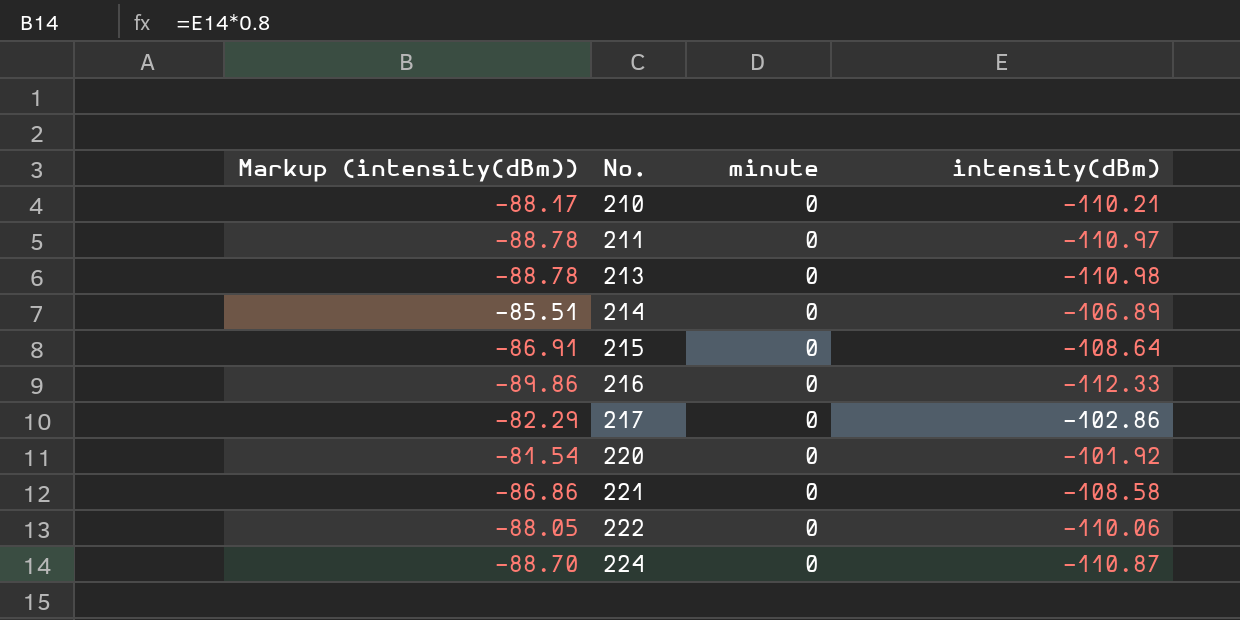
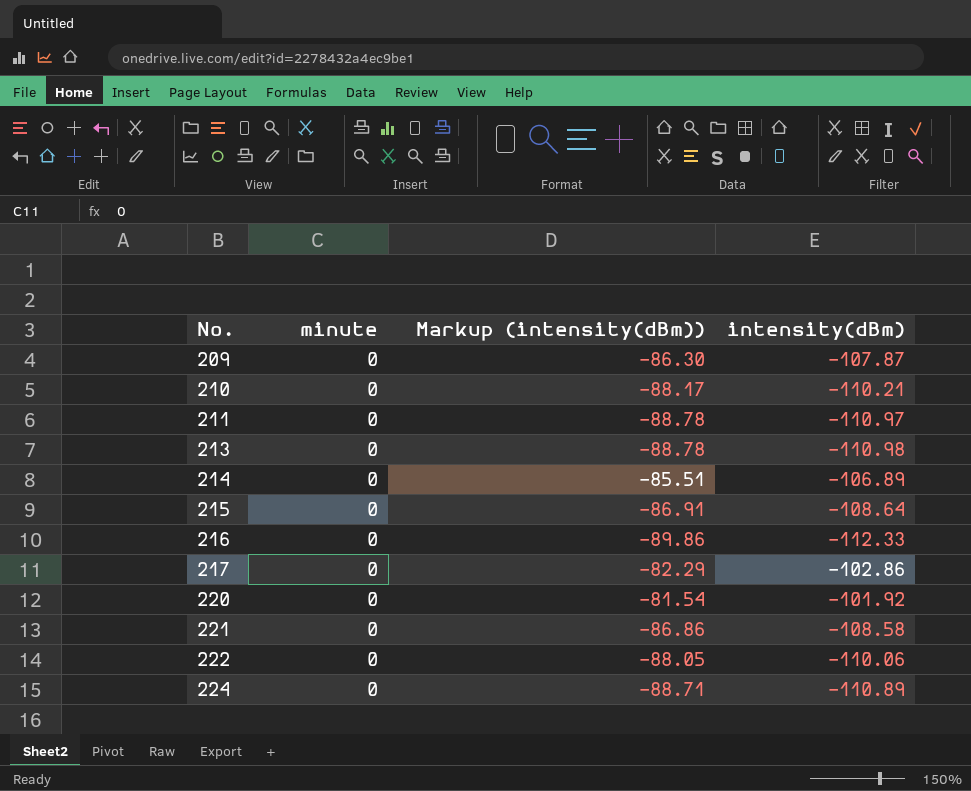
column Markup (intensity(dBm)) | position: 1 -> 3
row 209: none -> 0 | -86.30 | -107.87
224 | Markup (intensity(dBm)): -88.70 -> -88.71
224 | intensity(dBm): -110.87 -> -110.89

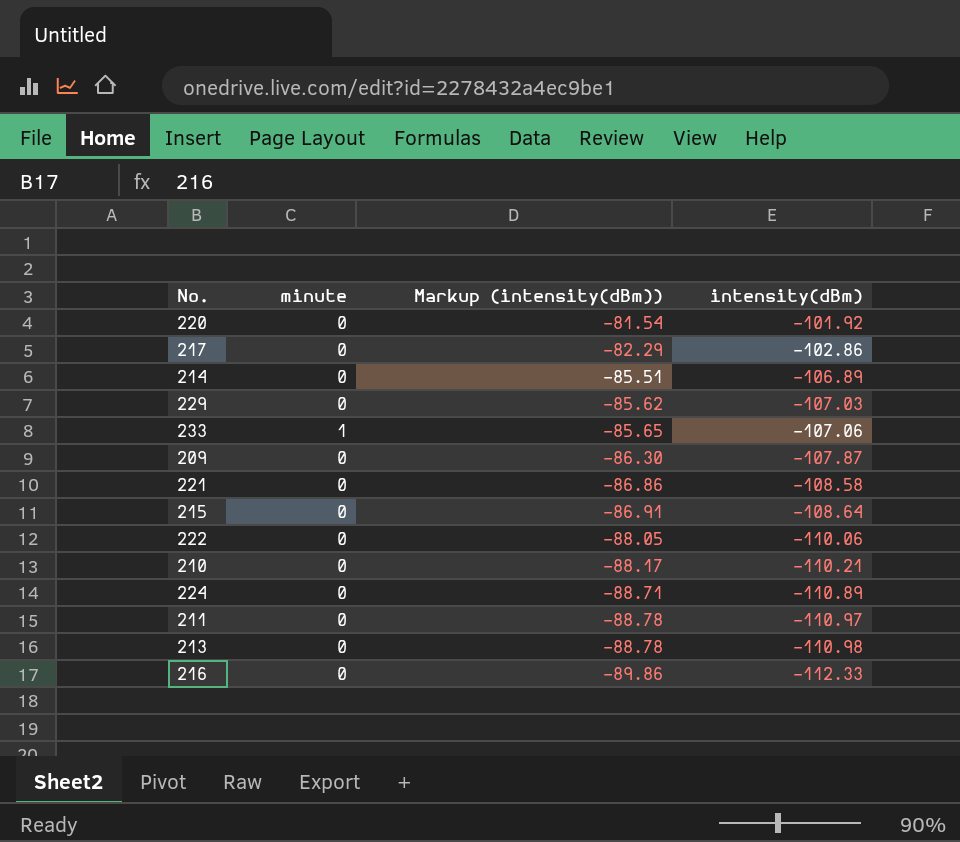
row order: No. ascending -> Markup (intensity(dBm)) descending
row 229: none -> 0 | -85.62 | -107.03
row 233: none -> 1 | -85.65 | -107.06

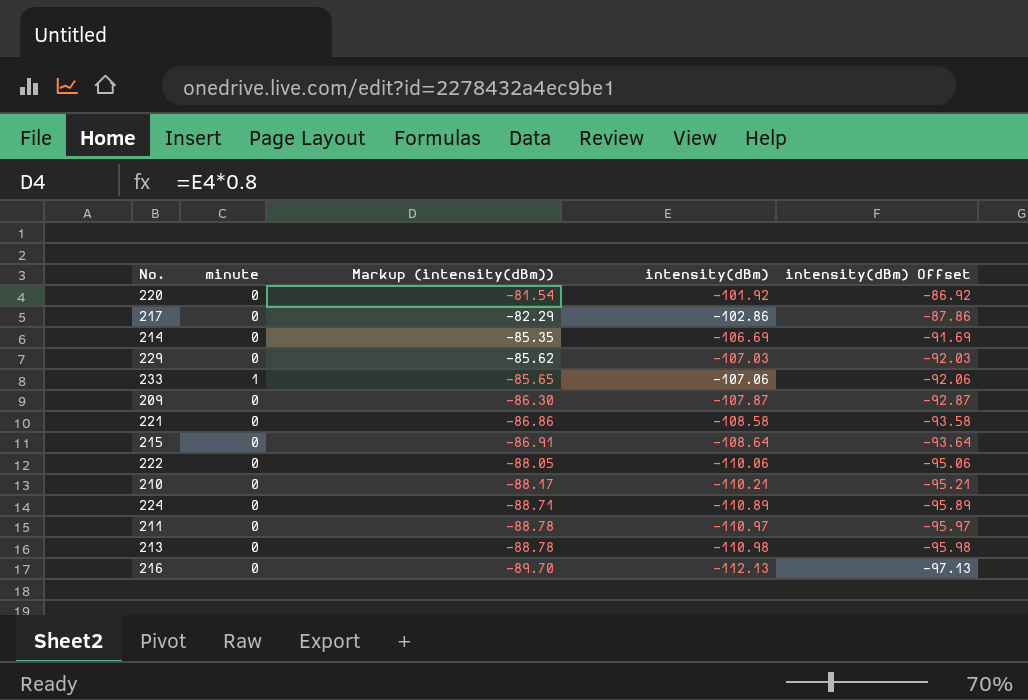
column intensity(dBm) Offset | formula: none -> [intensity(dBm)] + 15
214 | Markup (intensity(dBm)): -85.51 -> -85.35
214 | intensity(dBm): -106.89 -> -106.69
216 | Markup (intensity(dBm)): -89.86 -> -89.70
216 | intensity(dBm): -112.33 -> -112.13

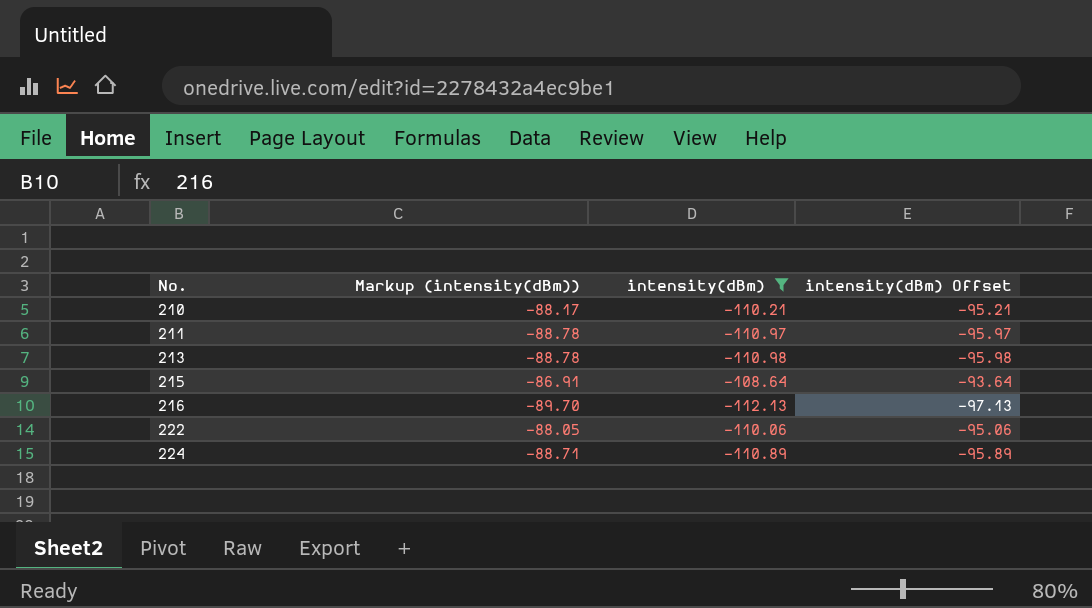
filter: none -> intensity(dBm) <= -108.64
row order: Markup (intensity(dBm)) descending -> No. ascending
column minute | position: 2 -> none

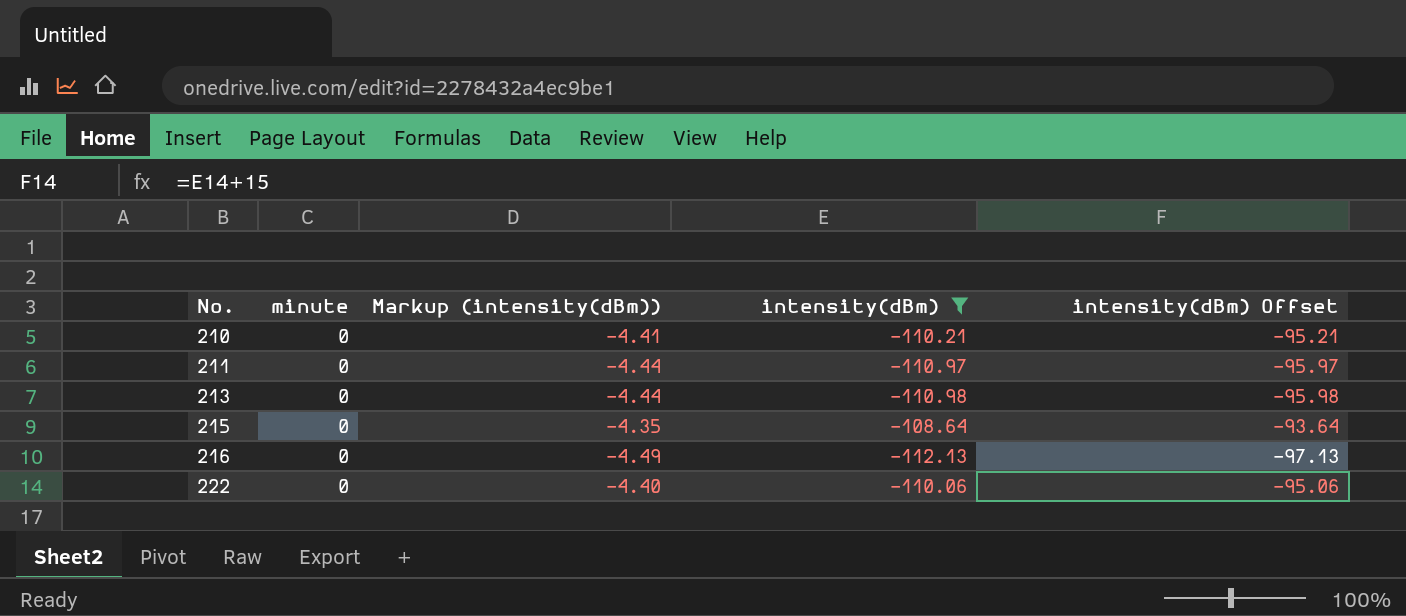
column minute | position: none -> 2
column Markup (intensity(dBm)) | formula: [intensity(dBm)] * 0.8 -> [intensity(dBm)] * 0.04
row 224: -88.71 | -110.89 | -95.89 -> none

